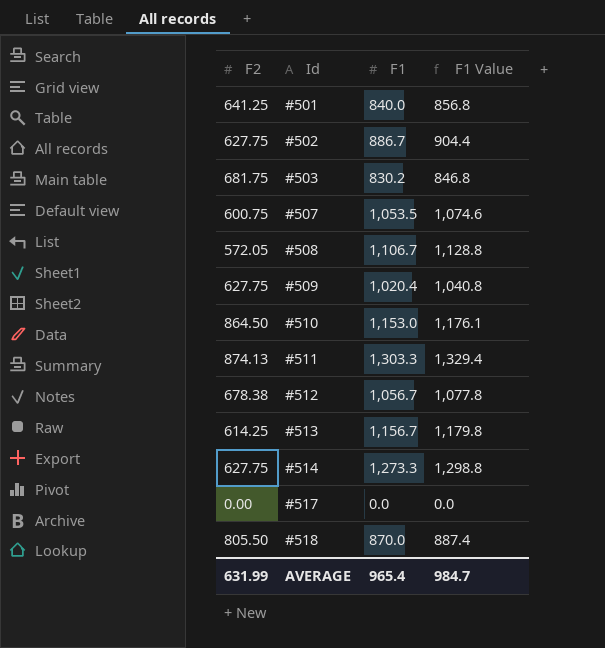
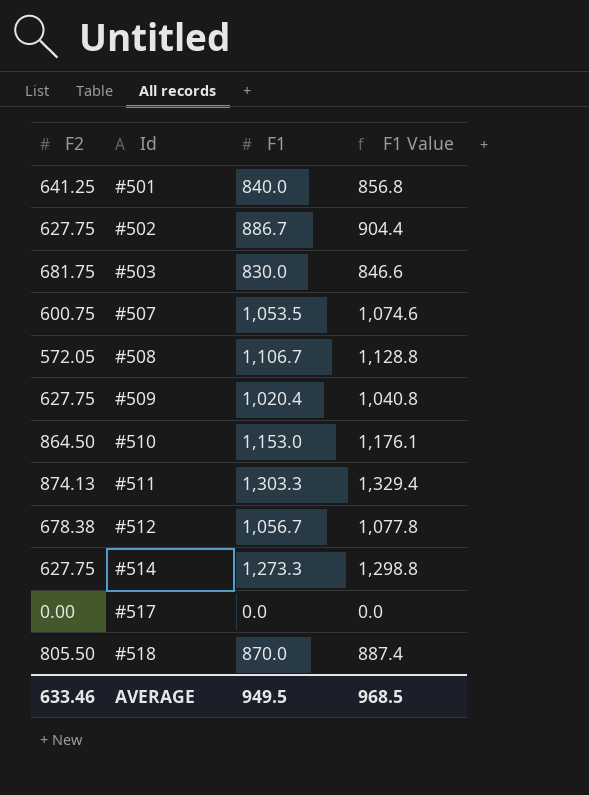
row #513: 614.25 | 1,156.7 | 1,179.8 -> none
#503 | F1: 830.2 -> 830.0
#503 | F1 Value: 846.8 -> 846.6
AVERAGE | F2: 631.99 -> 633.46
AVERAGE | F1: 965.4 -> 949.5
AVERAGE | F1 Value: 984.7 -> 968.5

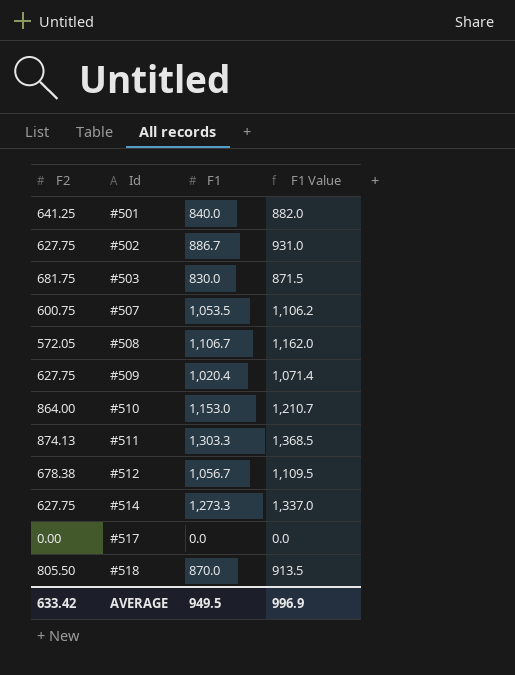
column F1 Value | formula: [F1] * 1.02 -> [F1] * 1.05
#510 | F2: 864.50 -> 864.00
AVERAGE | F2: 633.46 -> 633.42
AVERAGE | F1 Value: 968.5 -> 996.9

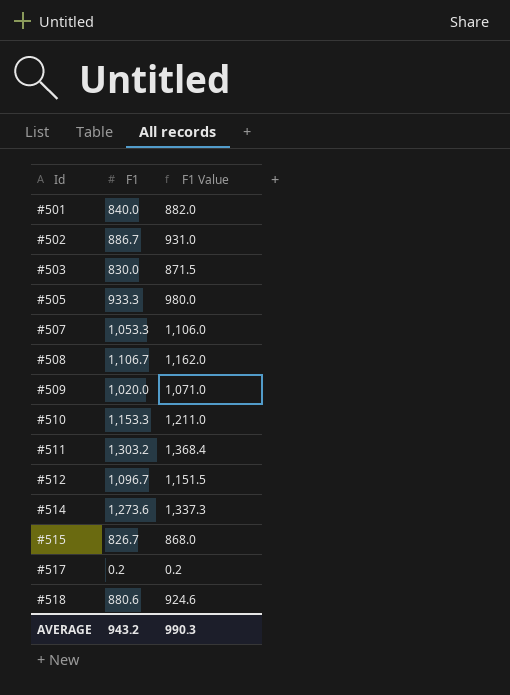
column F2 | position: 1 -> none
row #505: none -> 933.3 | 980.0
#507 | F1: 1,053.5 -> 1,053.3
#507 | F1 Value: 1,106.2 -> 1,106.0
#509 | F1: 1,020.4 -> 1,020.0
#509 | F1 Value: 1,071.4 -> 1,071.0
#510 | F1: 1,153.0 -> 1,153.3
#510 | F1 Value: 1,210.7 -> 1,211.0
#511 | F1: 1,303.3 -> 1,303.2
#511 | F1 Value: 1,368.5 -> 1,368.4
#512 | F1: 1,056.7 -> 1,096.7
#512 | F1 Value: 1,109.5 -> 1,151.5
#514 | F1: 1,273.3 -> 1,273.6
#514 | F1 Value: 1,337.0 -> 1,337.3
row #515: none -> 826.7 | 868.0
#517 | F1: 0.0 -> 0.2
#517 | F1 Value: 0.0 -> 0.2
#518 | F1: 870.0 -> 880.6
#518 | F1 Value: 913.5 -> 924.6
AVERAGE | F1: 949.5 -> 943.2
AVERAGE | F1 Value: 996.9 -> 990.3

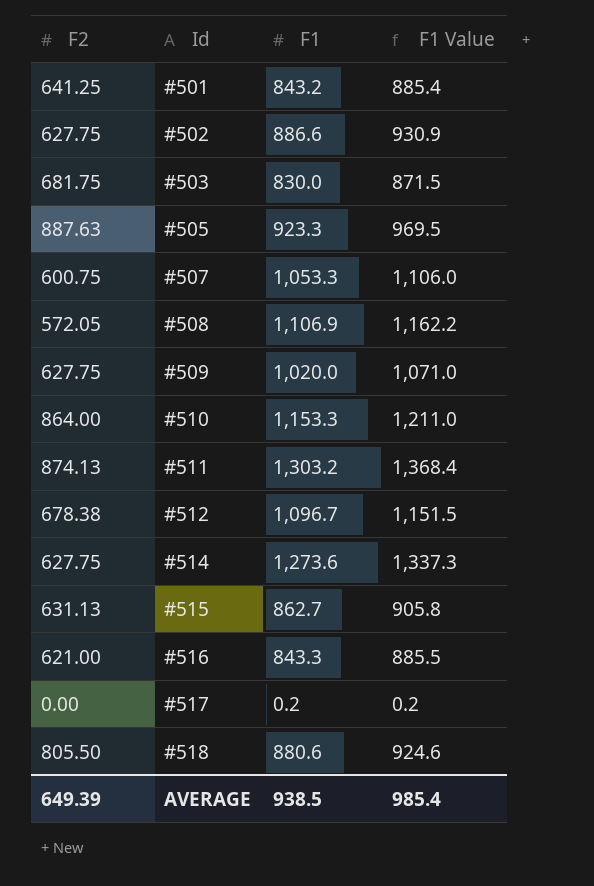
column F2 | position: none -> 1
#501 | F1: 840.0 -> 843.2
#501 | F1 Value: 882.0 -> 885.4
#502 | F1: 886.7 -> 886.6
#502 | F1 Value: 931.0 -> 930.9
#505 | F1: 933.3 -> 923.3
#505 | F1 Value: 980.0 -> 969.5
#508 | F1: 1,106.7 -> 1,106.9
#508 | F1 Value: 1,162.0 -> 1,162.2
#515 | F1: 826.7 -> 862.7
#515 | F1 Value: 868.0 -> 905.8
row #516: none -> 621.00 | 843.3 | 885.5
AVERAGE | F1: 943.2 -> 938.5
AVERAGE | F1 Value: 990.3 -> 985.4

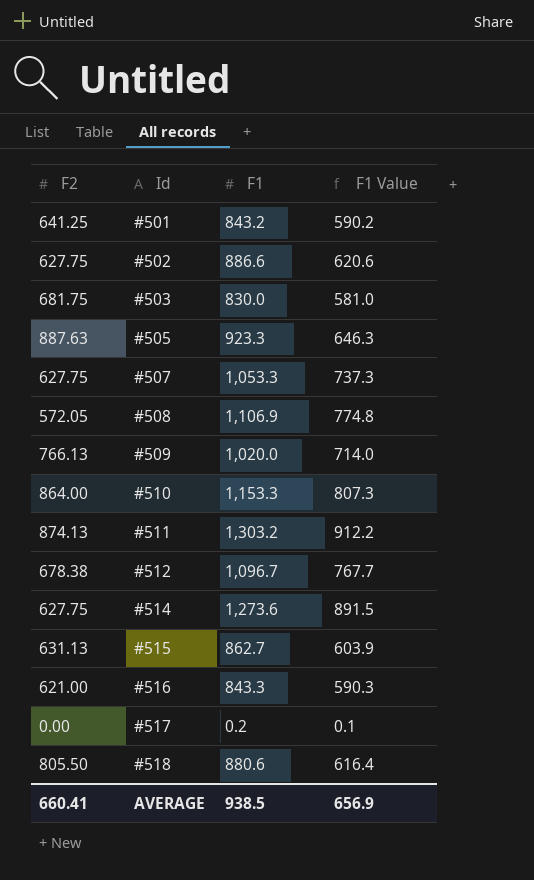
column F1 Value | formula: [F1] * 1.05 -> [F1] * 0.7
#507 | F2: 600.75 -> 627.75
#509 | F2: 627.75 -> 766.13
AVERAGE | F2: 649.39 -> 660.41
AVERAGE | F1 Value: 985.4 -> 656.9

